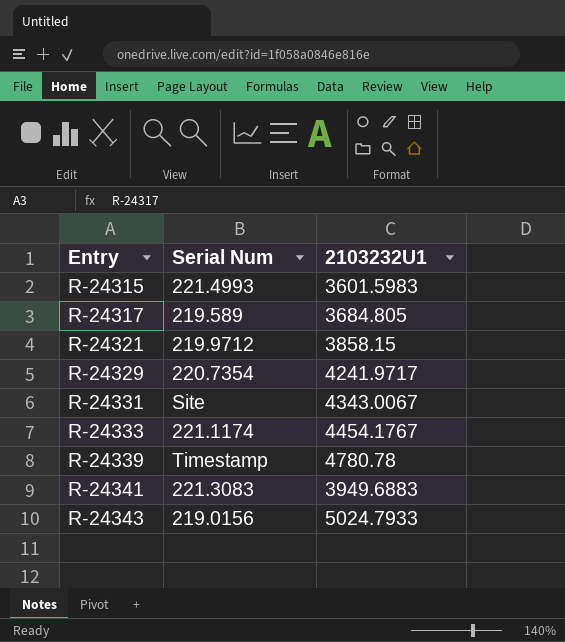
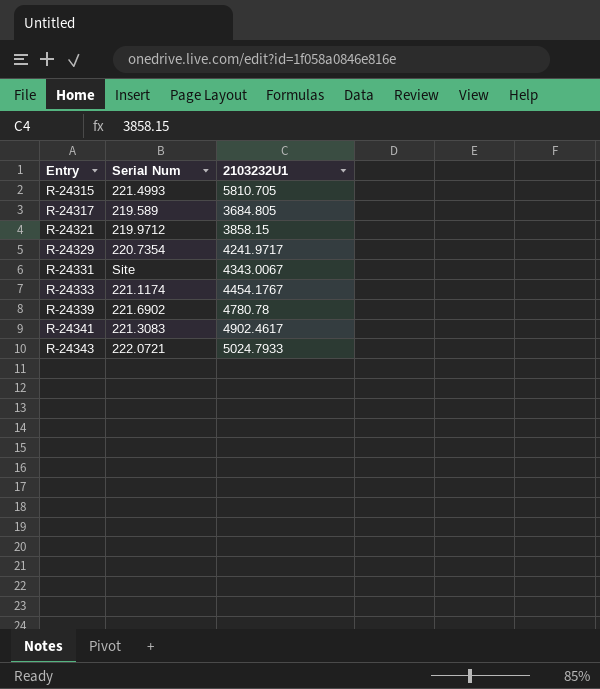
R-24315 | 2103232U1: 3601.5983 -> 5810.705
R-24339 | Serial Num: Timestamp -> 221.6902
R-24341 | 2103232U1: 3949.6883 -> 4902.4617
R-24343 | Serial Num: 219.0156 -> 222.0721

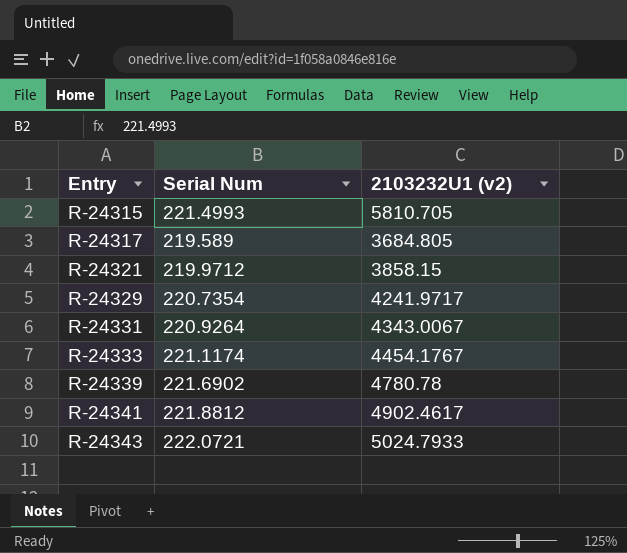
column name: 2103232U1 -> 2103232U1 (v2)
R-24331 | Serial Num: Site -> 220.9264
R-24341 | Serial Num: 221.3083 -> 221.8812

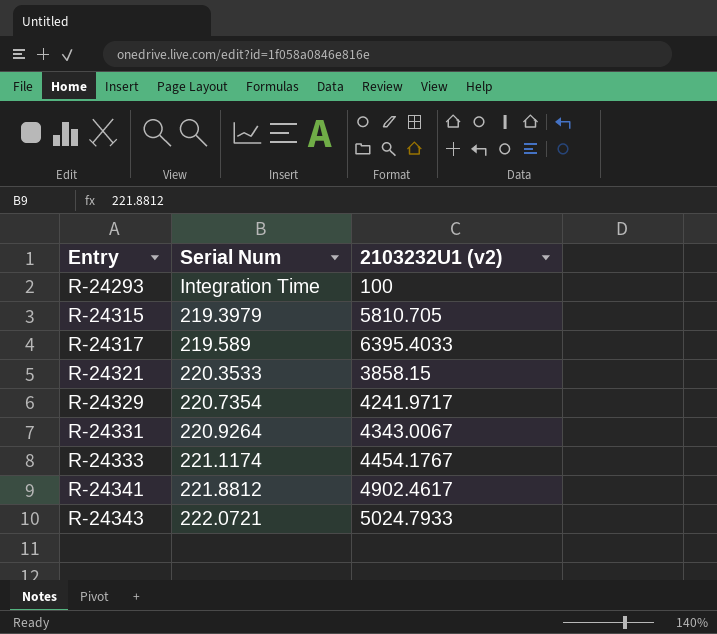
row R-24339: 221.6902 | 4780.78 -> none
row R-24293: none -> Integration Time | 100
R-24315 | Serial Num: 221.4993 -> 219.3979
R-24317 | 2103232U1 (v2): 3684.805 -> 6395.4033
R-24321 | Serial Num: 219.9712 -> 220.3533

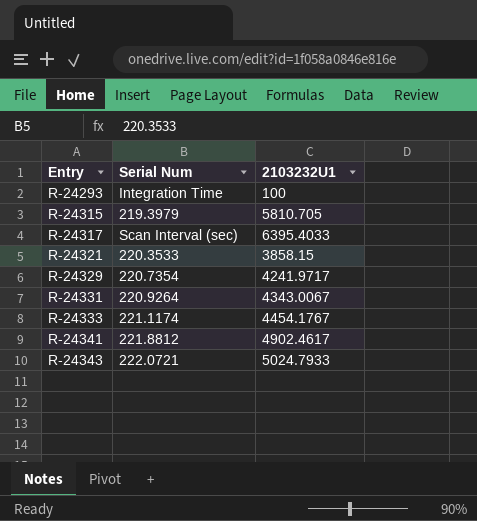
column name: 2103232U1 (v2) -> 2103232U1
R-24317 | Serial Num: 219.589 -> Scan Interval (sec)

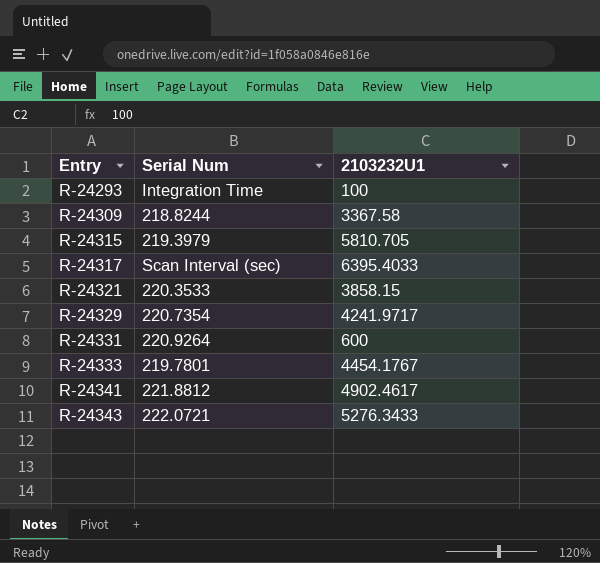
row R-24309: none -> 218.8244 | 3367.58
R-24331 | 2103232U1: 4343.0067 -> 600
R-24333 | Serial Num: 221.1174 -> 219.7801
R-24343 | 2103232U1: 5024.7933 -> 5276.3433

